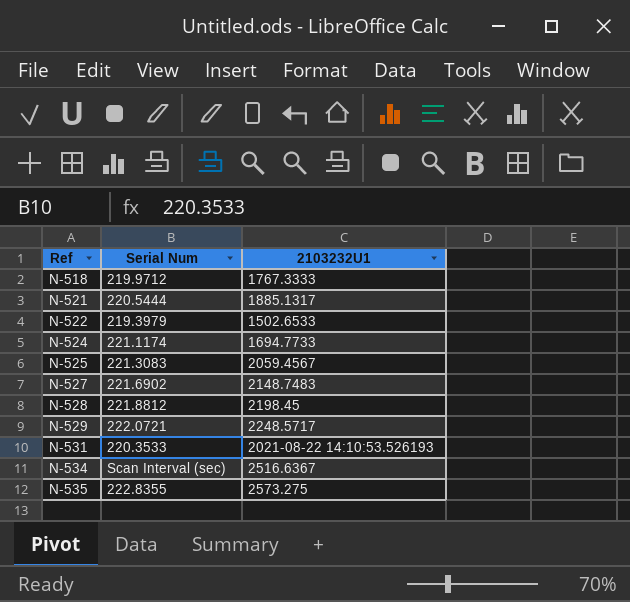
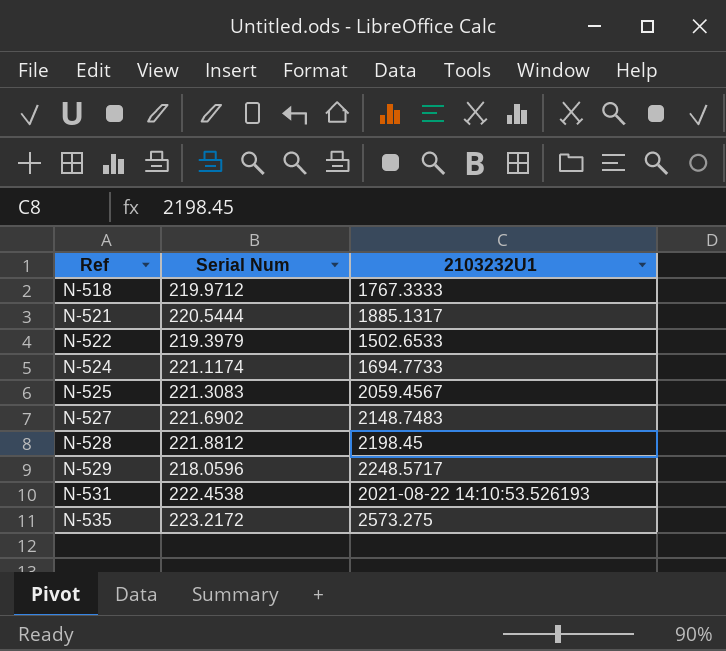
row N-534: Scan Interval (sec) | 2516.6367 -> none
N-529 | Serial Num: 222.0721 -> 218.0596
N-531 | Serial Num: 220.3533 -> 222.4538
N-535 | Serial Num: 222.8355 -> 223.2172

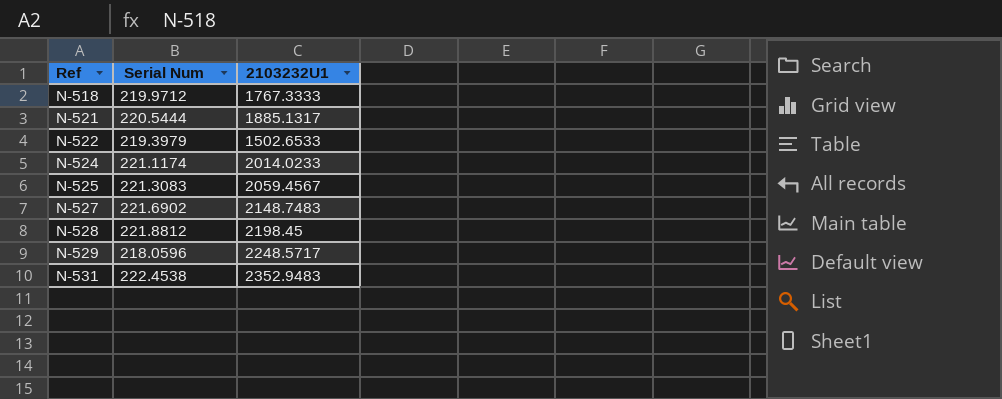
row N-535: 223.2172 | 2573.275 -> none
N-524 | 2103232U1: 1694.7733 -> 2014.0233
N-531 | 2103232U1: 2021-08-22 14:10:53.526193 -> 2352.9483

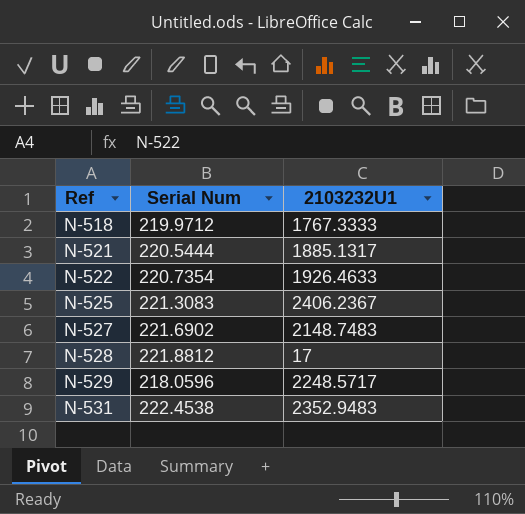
row N-524: 221.1174 | 2014.0233 -> none
N-522 | Serial Num: 219.3979 -> 220.7354
N-522 | 2103232U1: 1502.6533 -> 1926.4633
N-525 | 2103232U1: 2059.4567 -> 2406.2367
N-528 | 2103232U1: 2198.45 -> 17

